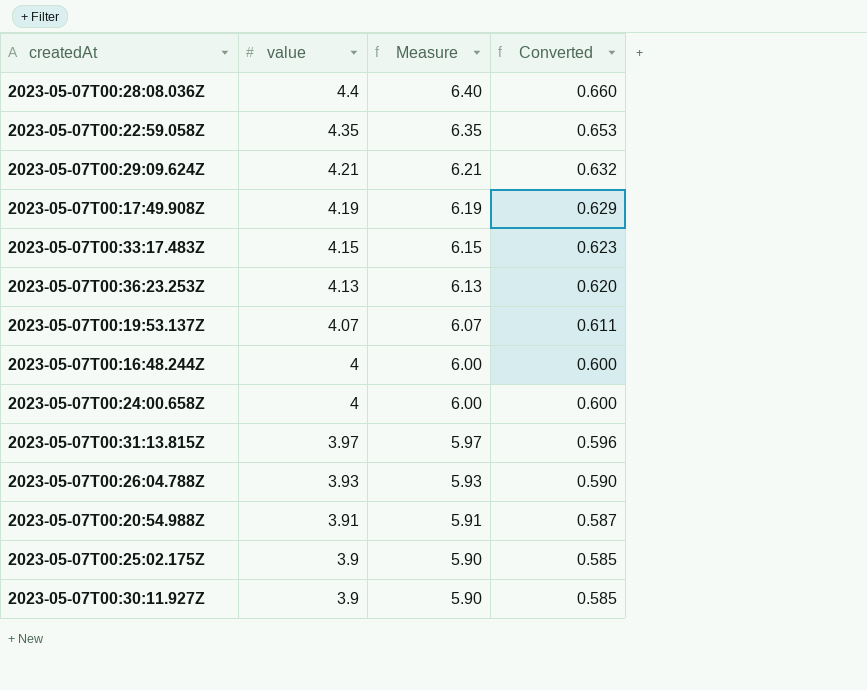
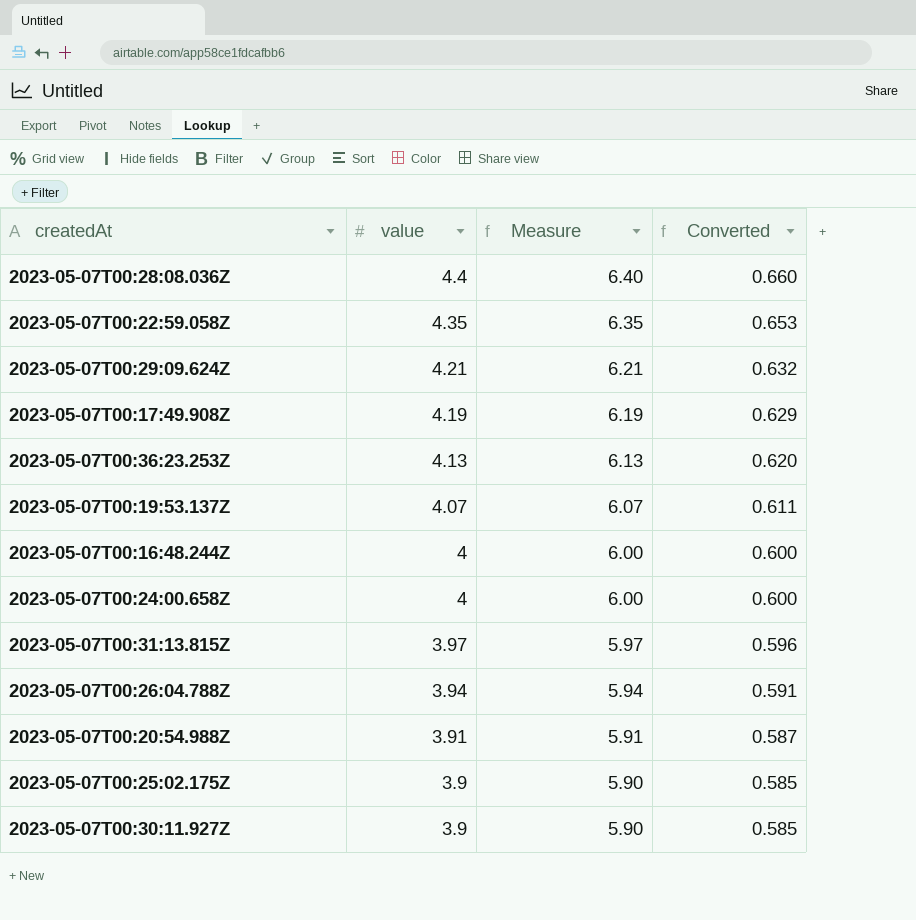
row 2023-05-07T00:33:17.483Z: 4.15 | 6.15 | 0.623 -> none
2023-05-07T00:26:04.788Z | value: 3.93 -> 3.94
2023-05-07T00:26:04.788Z | Measure: 5.93 -> 5.94
2023-05-07T00:26:04.788Z | Converted: 0.590 -> 0.591

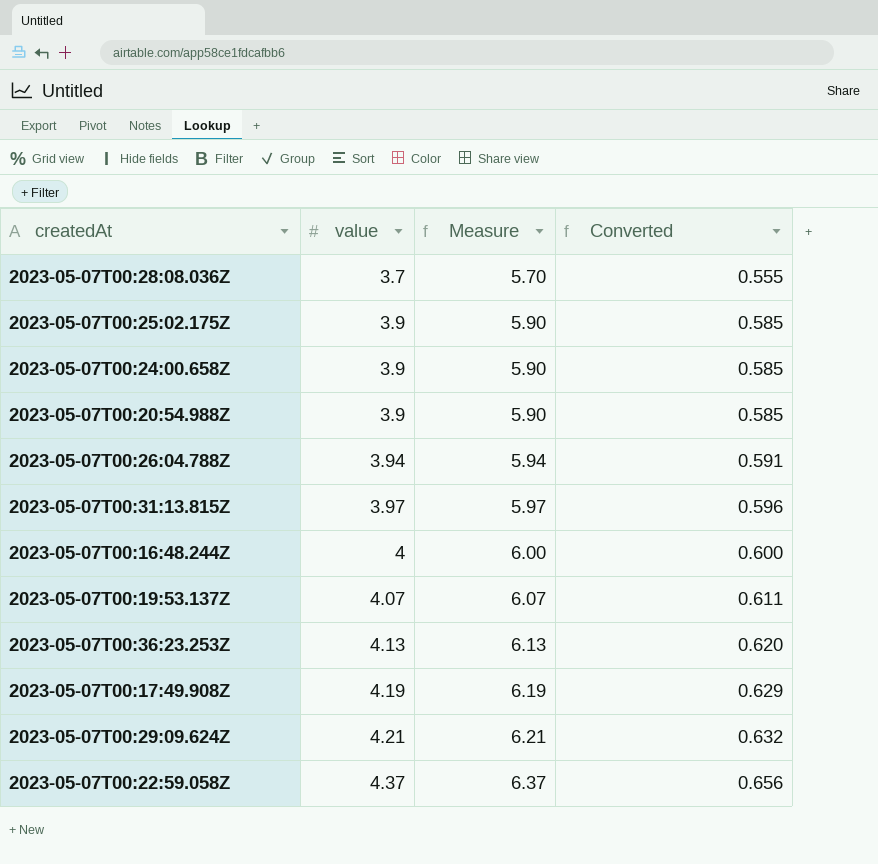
row order: value descending -> value ascending
row 2023-05-07T00:30:11.927Z: 3.9 | 5.90 | 0.585 -> none
2023-05-07T00:28:08.036Z | value: 4.4 -> 3.7
2023-05-07T00:28:08.036Z | Measure: 6.40 -> 5.70
2023-05-07T00:28:08.036Z | Converted: 0.660 -> 0.555
2023-05-07T00:24:00.658Z | value: 4 -> 3.9
2023-05-07T00:24:00.658Z | Measure: 6.00 -> 5.90
2023-05-07T00:24:00.658Z | Converted: 0.600 -> 0.585
2023-05-07T00:20:54.988Z | value: 3.91 -> 3.9
2023-05-07T00:20:54.988Z | Measure: 5.91 -> 5.90
2023-05-07T00:20:54.988Z | Converted: 0.587 -> 0.585
2023-05-07T00:22:59.058Z | value: 4.35 -> 4.37
2023-05-07T00:22:59.058Z | Measure: 6.35 -> 6.37
2023-05-07T00:22:59.058Z | Converted: 0.653 -> 0.656

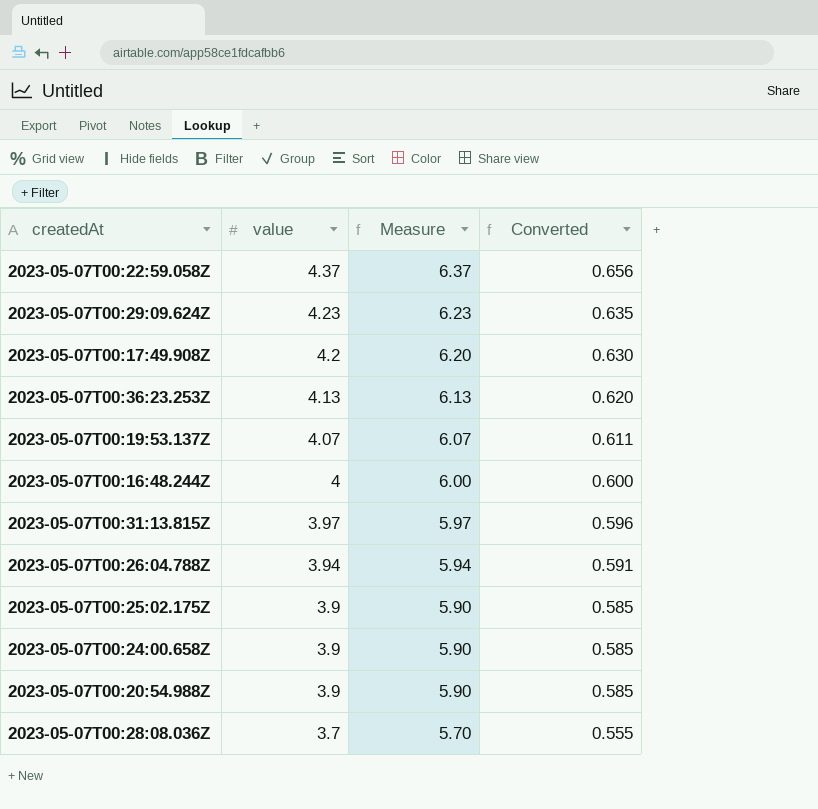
row order: value ascending -> value descending
2023-05-07T00:29:09.624Z | value: 4.21 -> 4.23
2023-05-07T00:29:09.624Z | Measure: 6.21 -> 6.23
2023-05-07T00:29:09.624Z | Converted: 0.632 -> 0.635
2023-05-07T00:17:49.908Z | value: 4.19 -> 4.2
2023-05-07T00:17:49.908Z | Measure: 6.19 -> 6.20
2023-05-07T00:17:49.908Z | Converted: 0.629 -> 0.630

